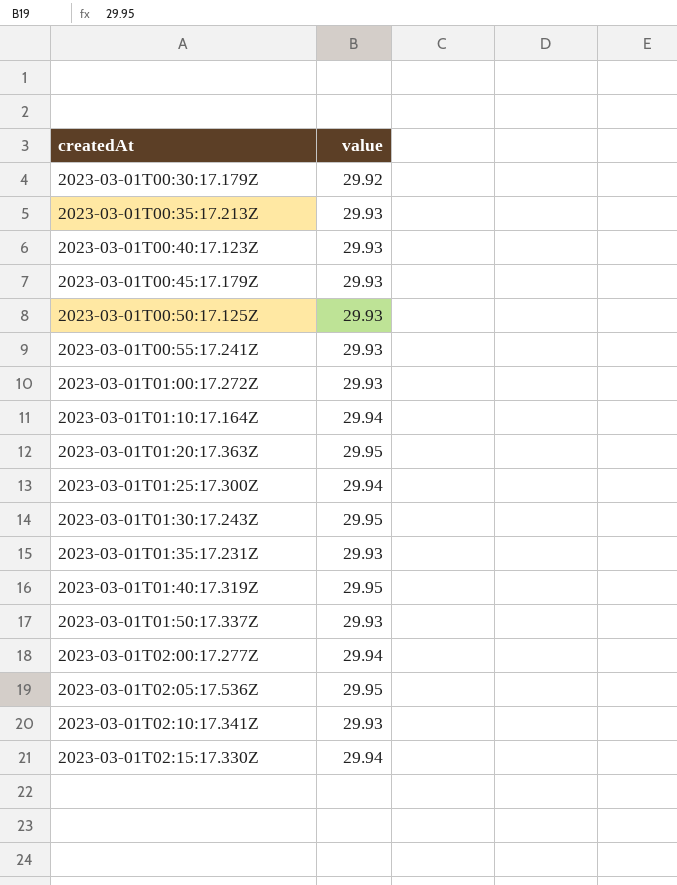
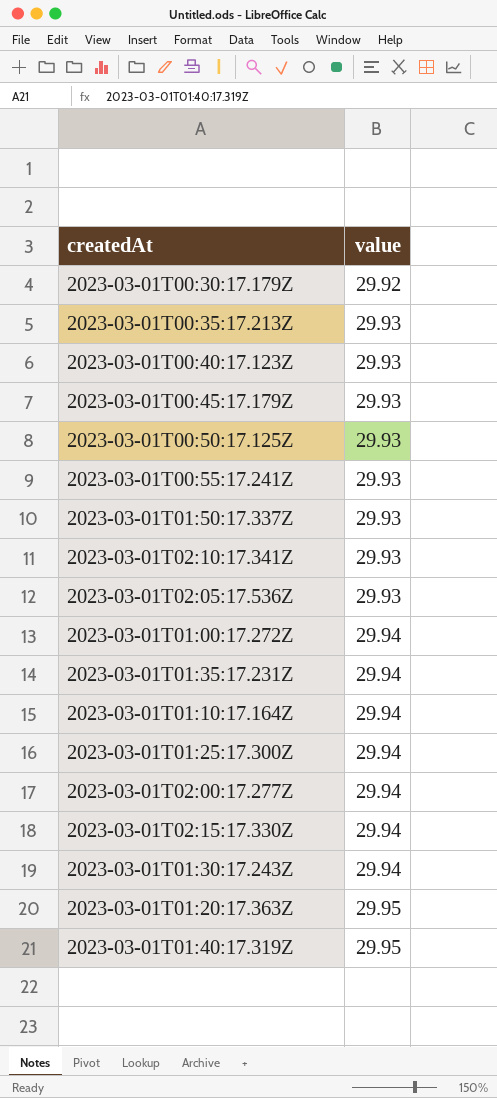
row order: createdAt ascending -> value ascending
2023-03-01T02:05:17.536Z | value: 29.95 -> 29.93
2023-03-01T01:00:17.272Z | value: 29.93 -> 29.94
2023-03-01T01:35:17.231Z | value: 29.93 -> 29.94
2023-03-01T01:30:17.243Z | value: 29.95 -> 29.94

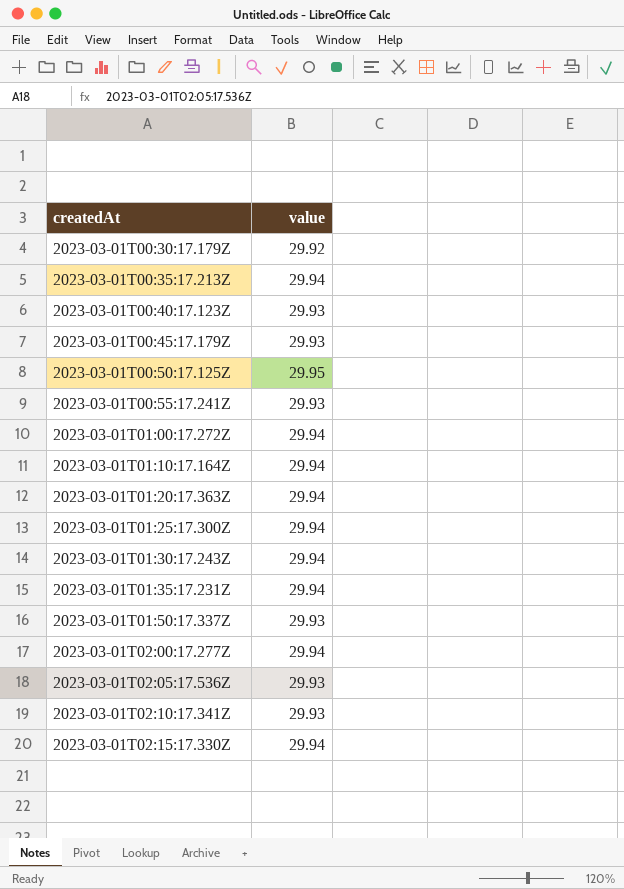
row order: value ascending -> createdAt ascending
row 2023-03-01T01:40:17.319Z: 29.95 -> none
2023-03-01T00:35:17.213Z | value: 29.93 -> 29.94
2023-03-01T00:50:17.125Z | value: 29.93 -> 29.95
2023-03-01T01:20:17.363Z | value: 29.95 -> 29.94

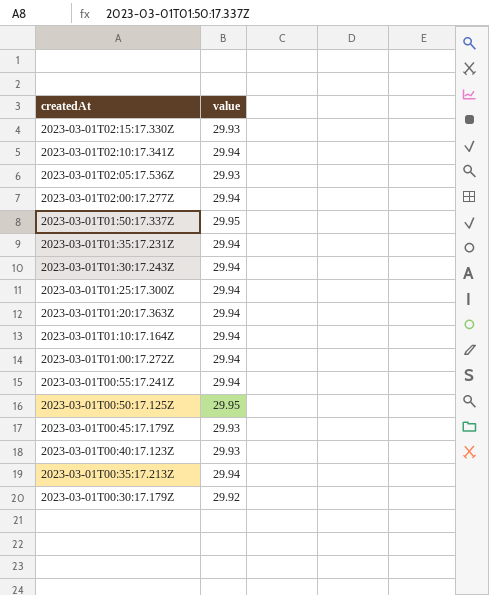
row order: createdAt ascending -> createdAt descending
2023-03-01T02:15:17.330Z | value: 29.94 -> 29.93
2023-03-01T02:10:17.341Z | value: 29.93 -> 29.94
2023-03-01T01:50:17.337Z | value: 29.93 -> 29.95
2023-03-01T00:55:17.241Z | value: 29.93 -> 29.94

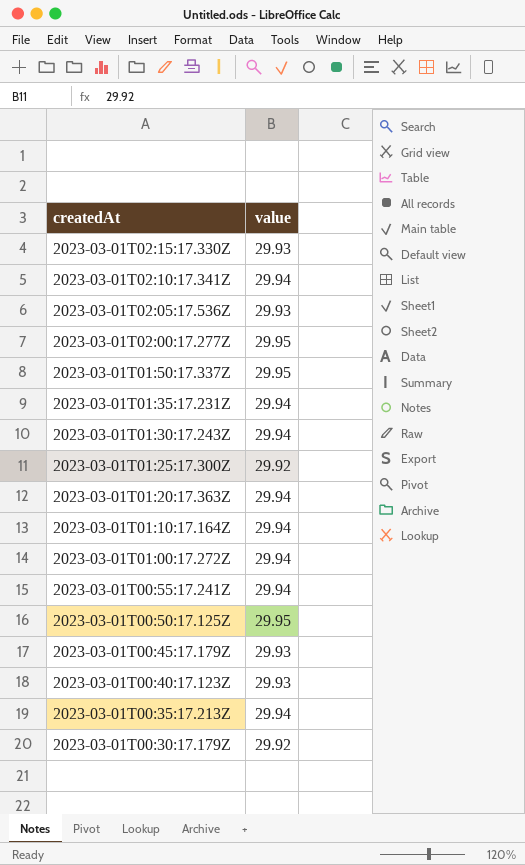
2023-03-01T02:00:17.277Z | value: 29.94 -> 29.95
2023-03-01T01:25:17.300Z | value: 29.94 -> 29.92

